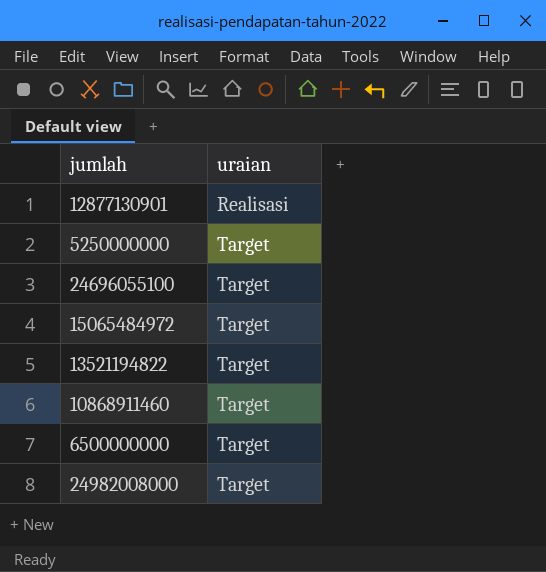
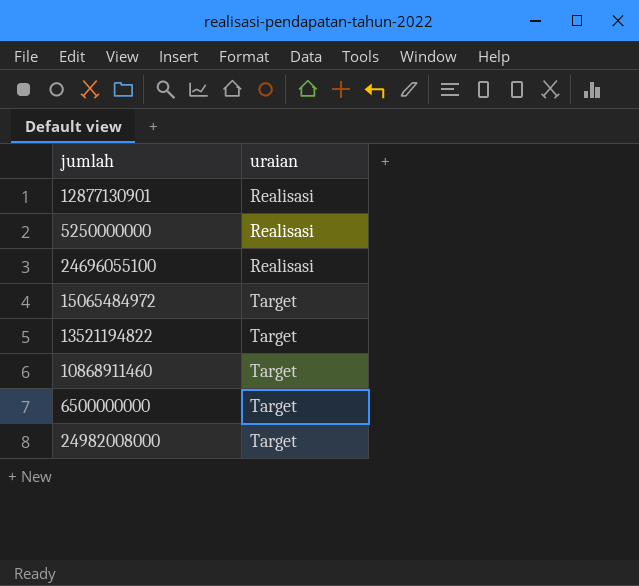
5250000000 | uraian: Target -> Realisasi
24696055100 | uraian: Target -> Realisasi

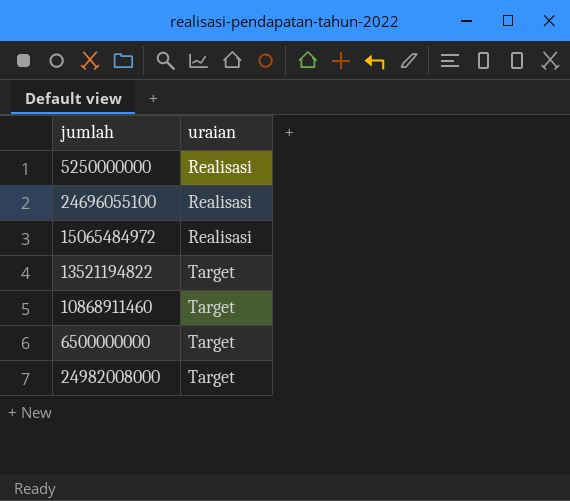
row 12877130901: Realisasi -> none
15065484972 | uraian: Target -> Realisasi

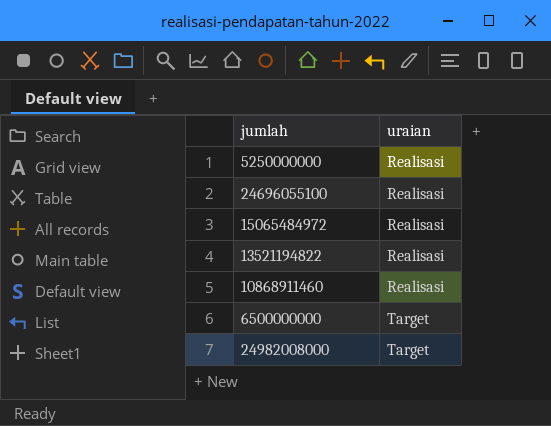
13521194822 | uraian: Target -> Realisasi
10868911460 | uraian: Target -> Realisasi

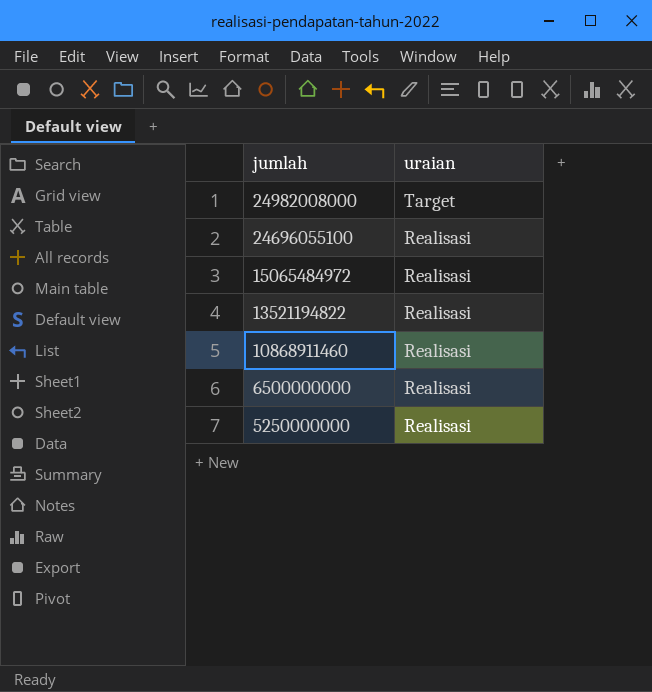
row order: uraian ascending -> jumlah descending
6500000000 | uraian: Target -> Realisasi

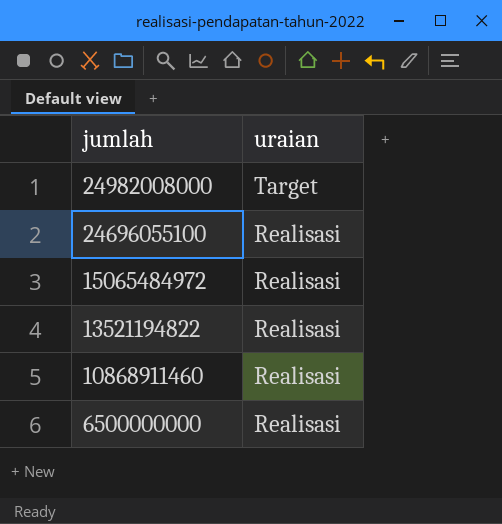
row 5250000000: Realisasi -> none

